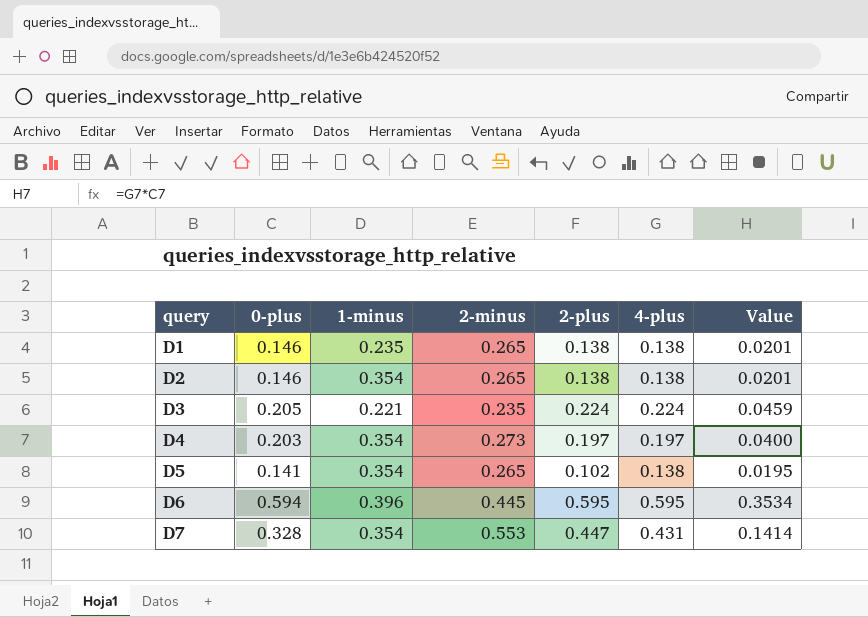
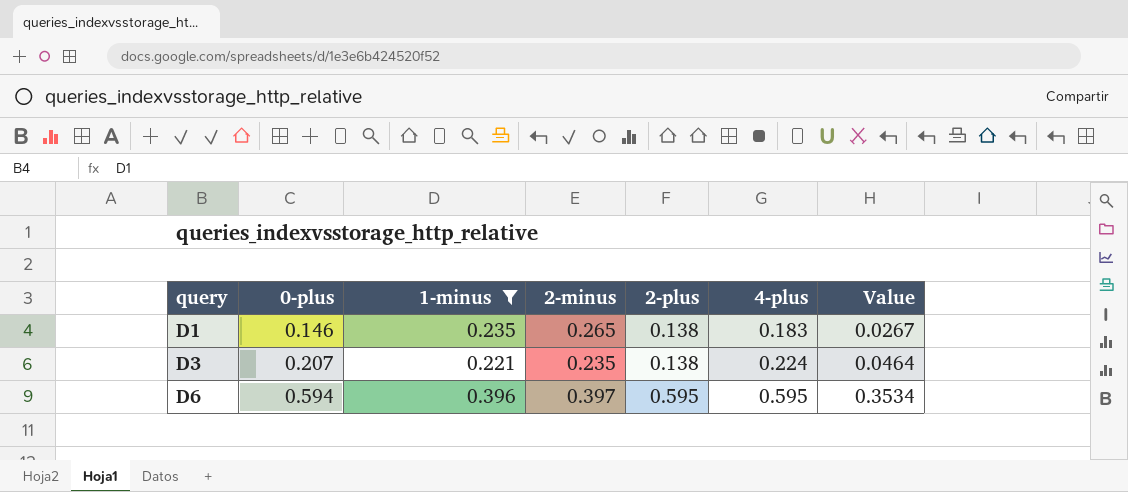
filter: none -> 1-minus != 0.354
D1 | 4-plus: 0.138 -> 0.183
D1 | Value: 0.0201 -> 0.0267
D3 | 0-plus: 0.205 -> 0.207
D3 | 2-plus: 0.224 -> 0.138
D3 | Value: 0.0459 -> 0.0464
D6 | 2-minus: 0.445 -> 0.397

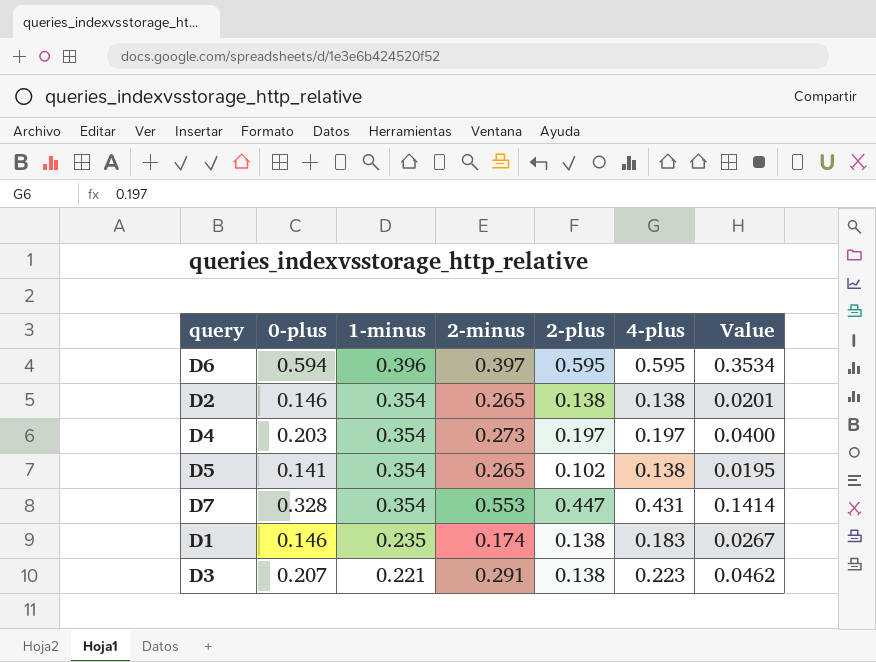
filter: 1-minus != 0.354 -> none
row order: query ascending -> 1-minus descending
D1 | 2-minus: 0.265 -> 0.174
D3 | 2-minus: 0.235 -> 0.291
D3 | 4-plus: 0.224 -> 0.223
D3 | Value: 0.0464 -> 0.0462

